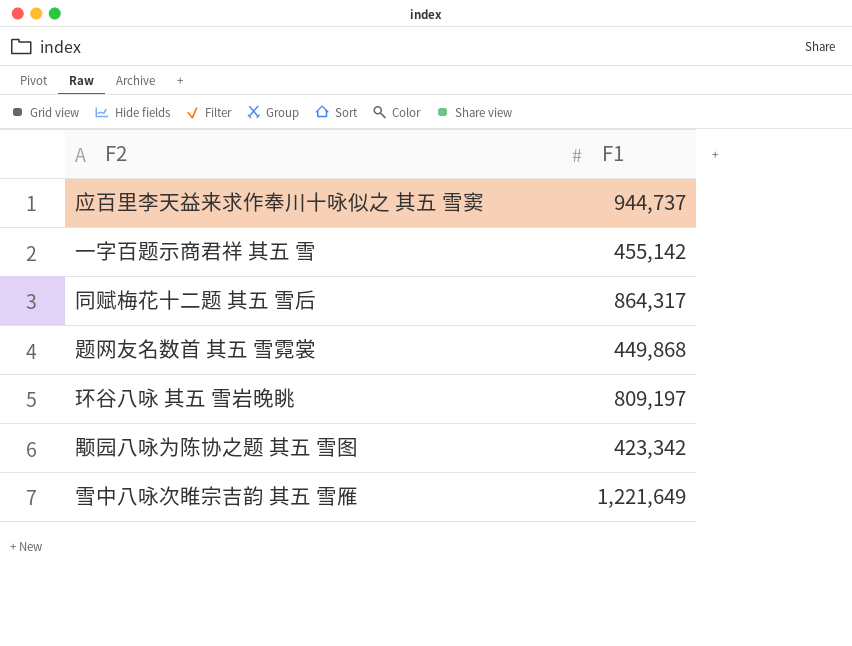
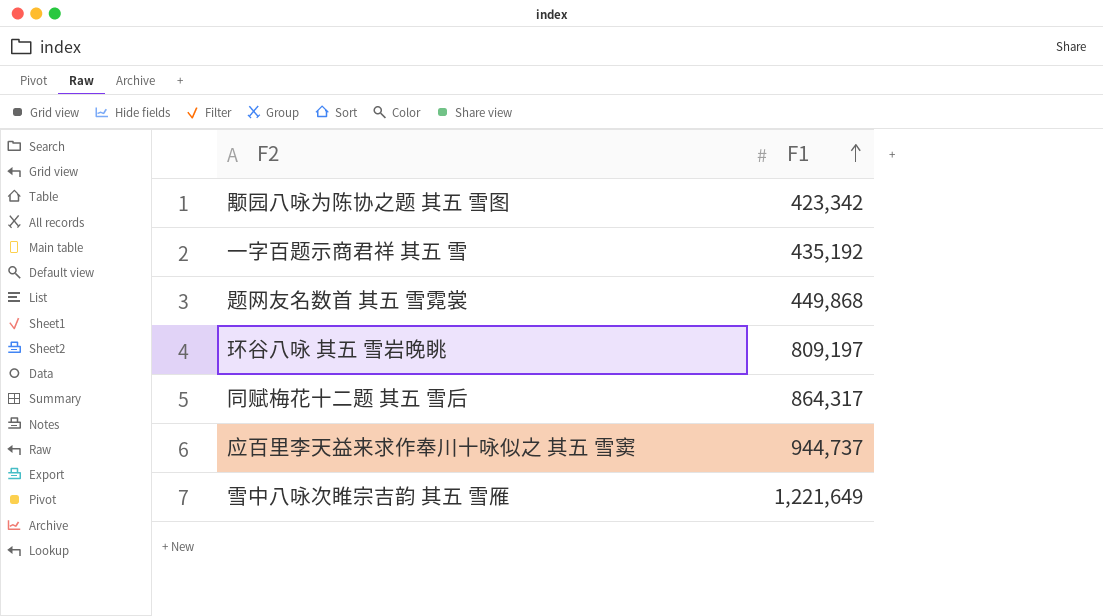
row order: none -> F1 ascending
一字百题示商君祥 其五 雪 | F1: 455,142 -> 435,192

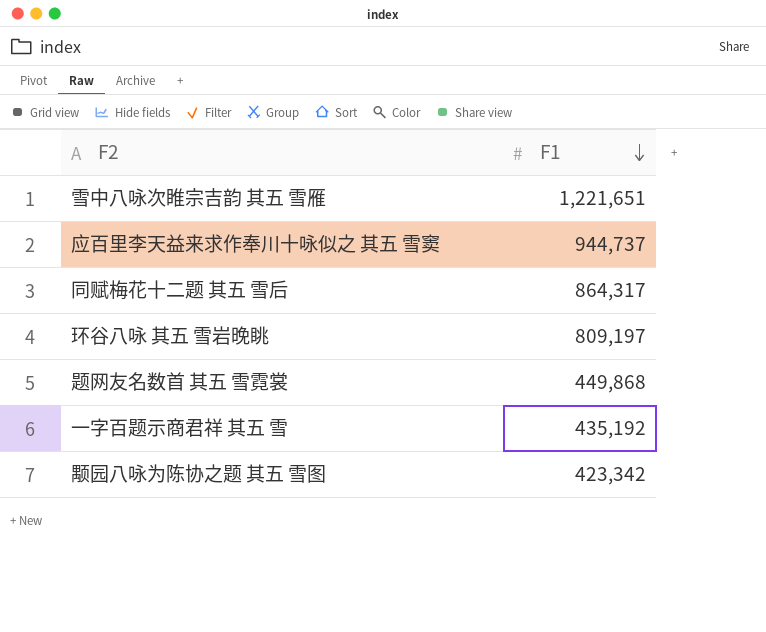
row order: F1 ascending -> F1 descending
雪中八咏次睢宗吉韵 其五 雪雁 | F1: 1,221,649 -> 1,221,651

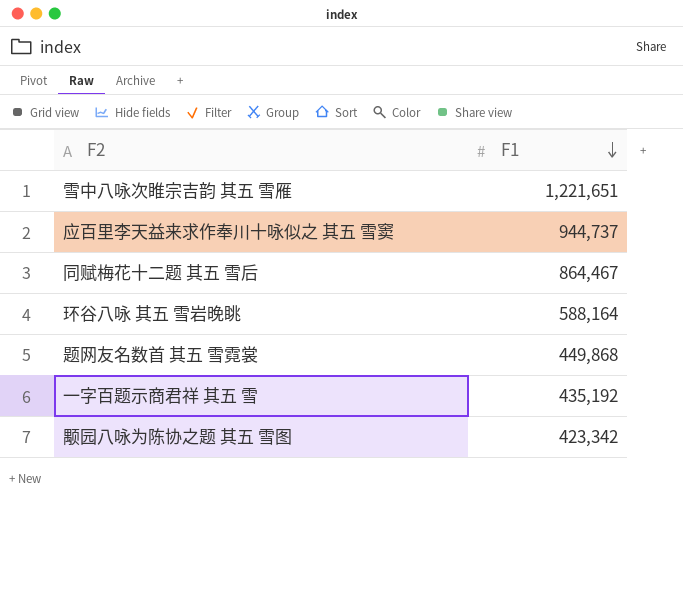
同赋梅花十二题 其五 雪后 | F1: 864,317 -> 864,467
环谷八咏 其五 雪岩晚眺 | F1: 809,197 -> 588,164

